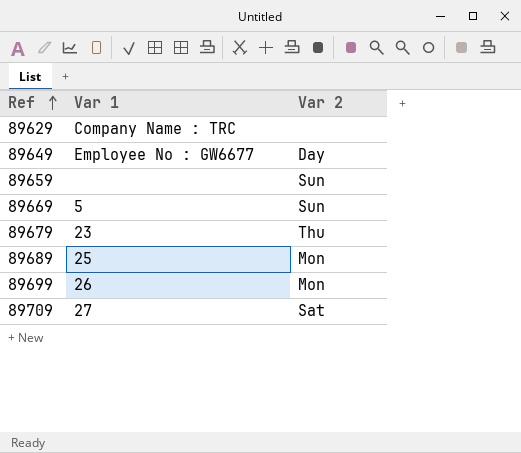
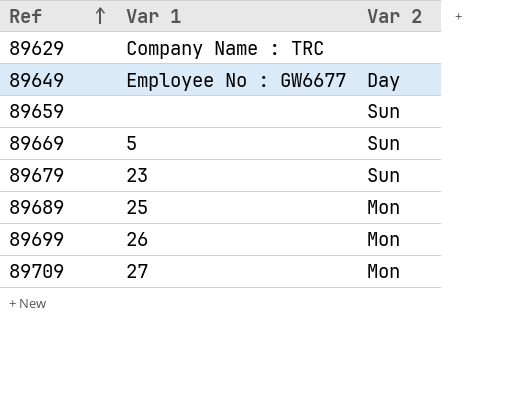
89679 | Var 2: Thu -> Sun
89709 | Var 2: Sat -> Mon

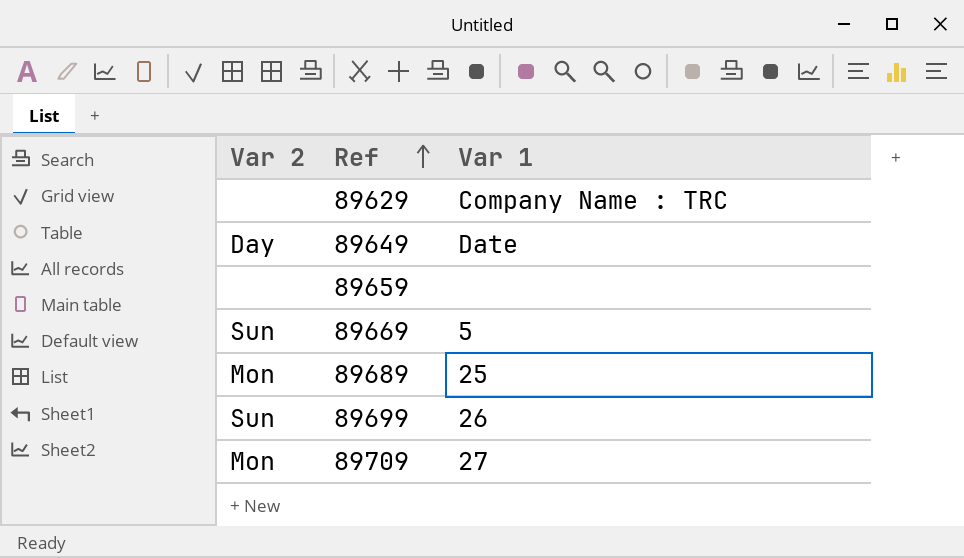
column Var 2 | position: 3 -> 1
row 89679: 23 | Sun -> none
89649 | Var 1: Employee No : GW6677 -> Date
89659 | Var 2: Sun -> none
89699 | Var 2: Mon -> Sun

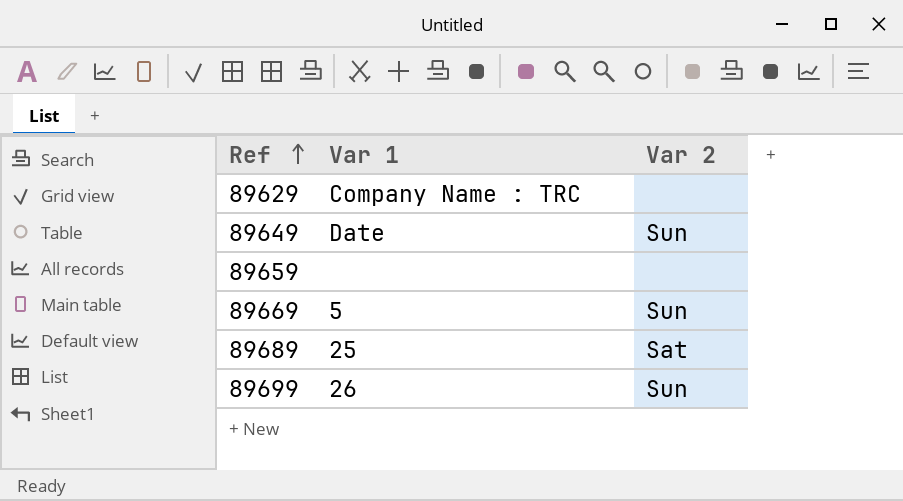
column Var 2 | position: 1 -> 3
row 89709: Mon | 27 -> none
89649 | Var 2: Day -> Sun
89689 | Var 2: Mon -> Sat

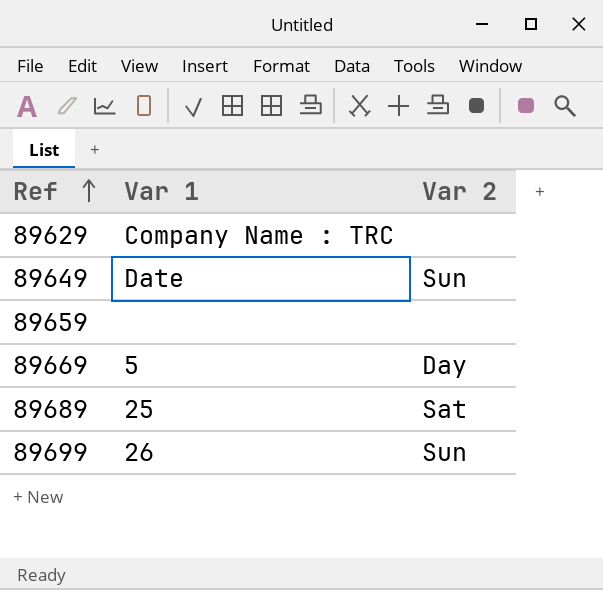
89669 | Var 2: Sun -> Day

